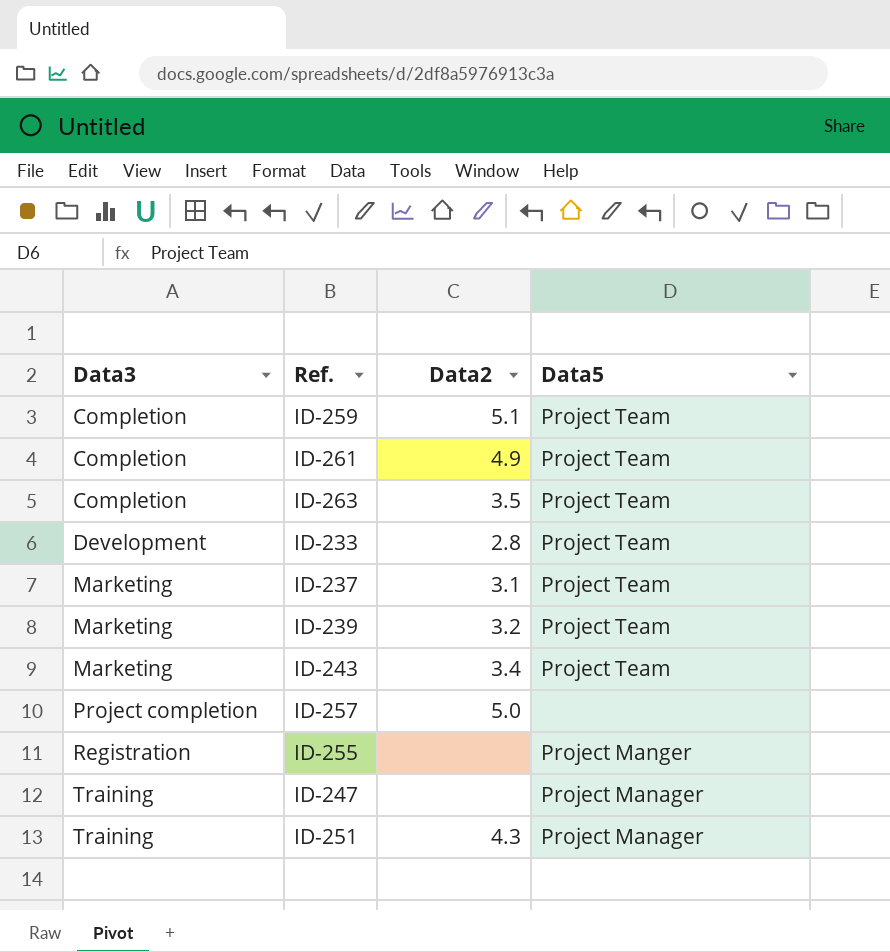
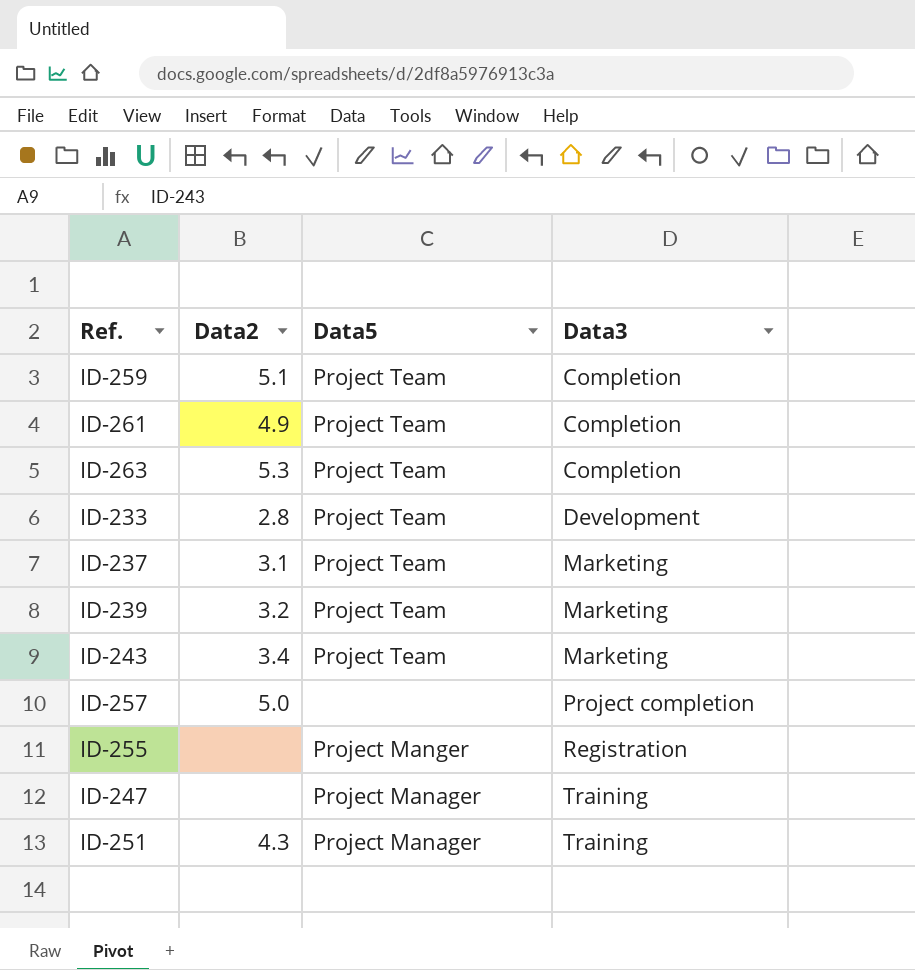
column Data3 | position: 1 -> 4
ID-263 | Data2: 3.5 -> 5.3

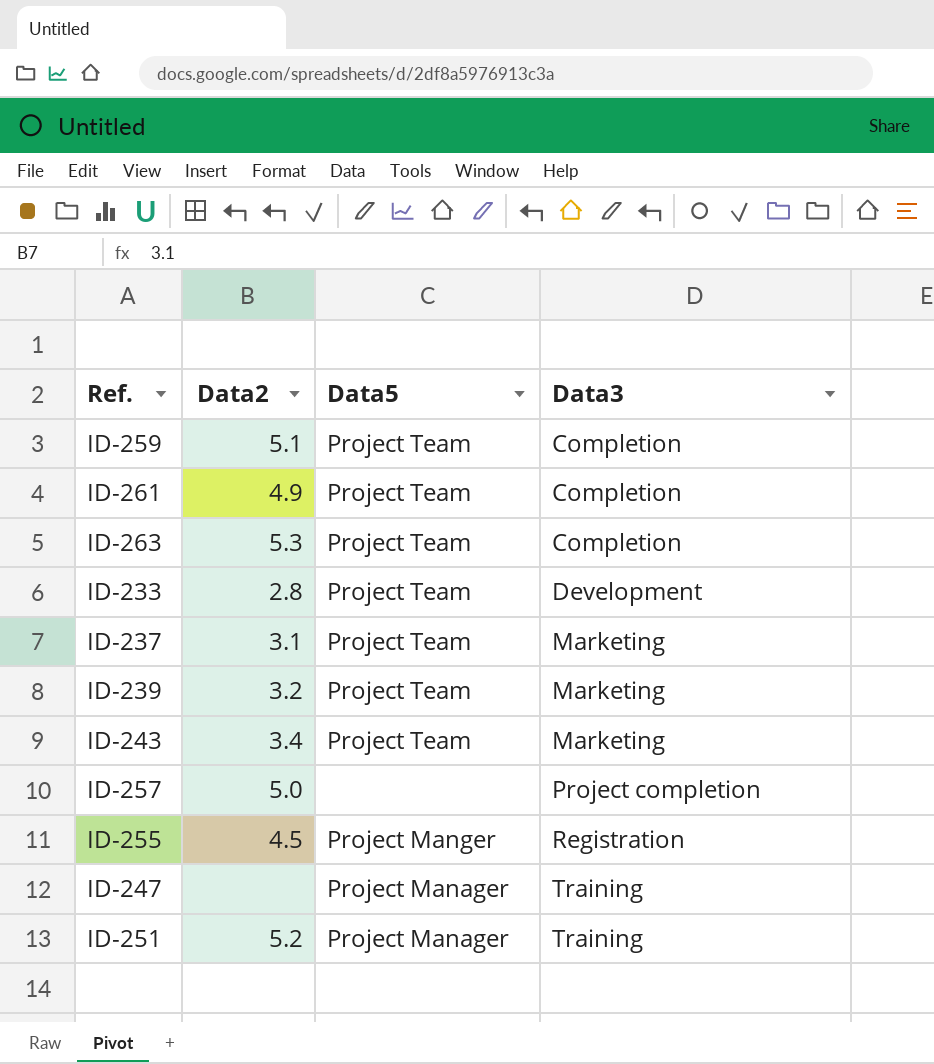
ID-255 | Data2: none -> 4.5
ID-251 | Data2: 4.3 -> 5.2

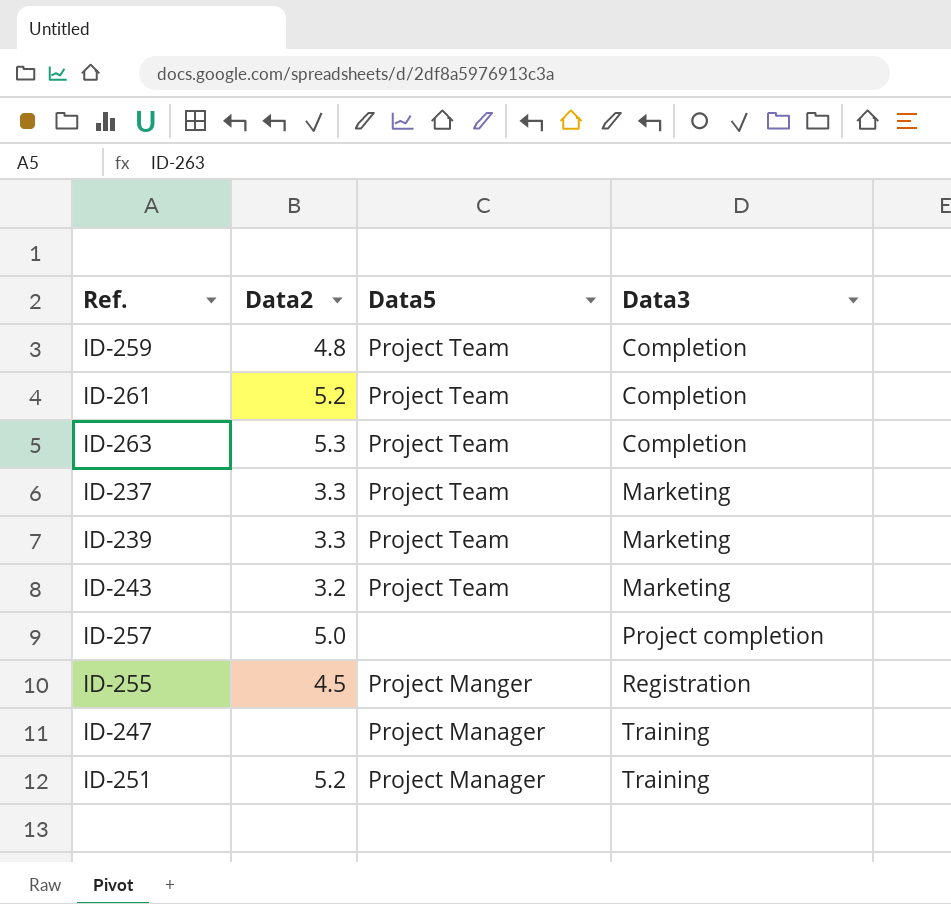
row ID-233: 2.8 | Project Team | Development -> none
ID-259 | Data2: 5.1 -> 4.8
ID-261 | Data2: 4.9 -> 5.2
ID-237 | Data2: 3.1 -> 3.3
ID-239 | Data2: 3.2 -> 3.3
ID-243 | Data2: 3.4 -> 3.2

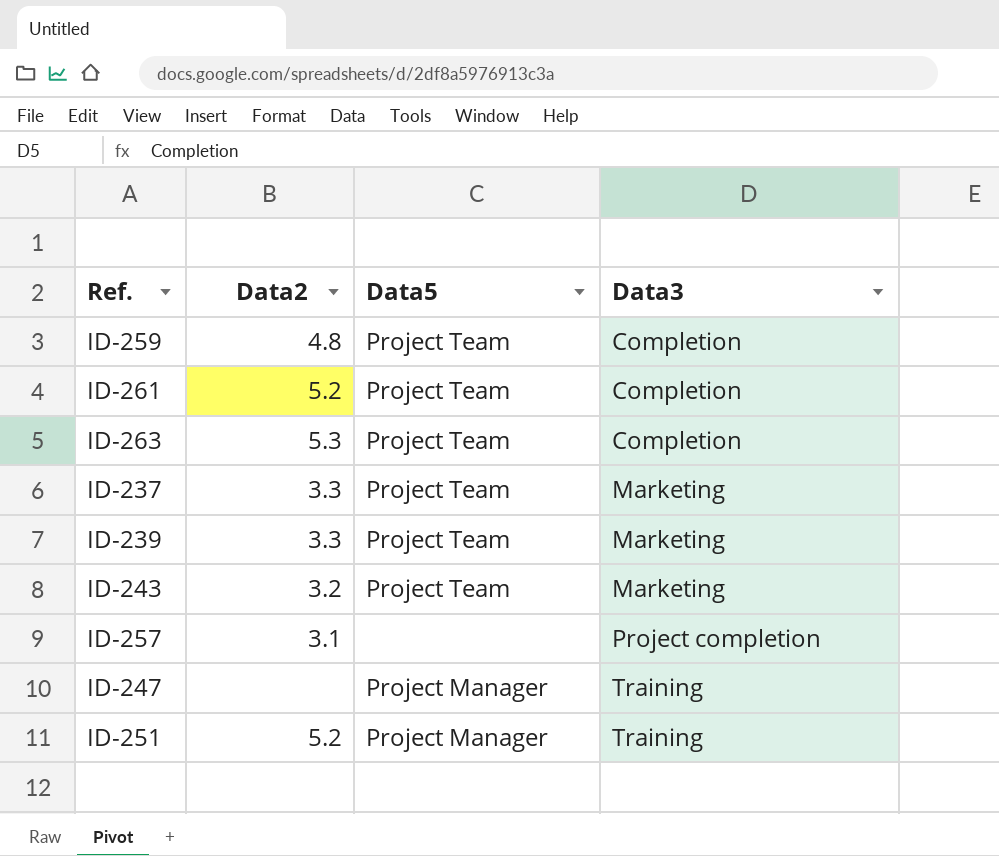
row ID-255: 4.5 | Project Manger | Registration -> none
ID-257 | Data2: 5.0 -> 3.1

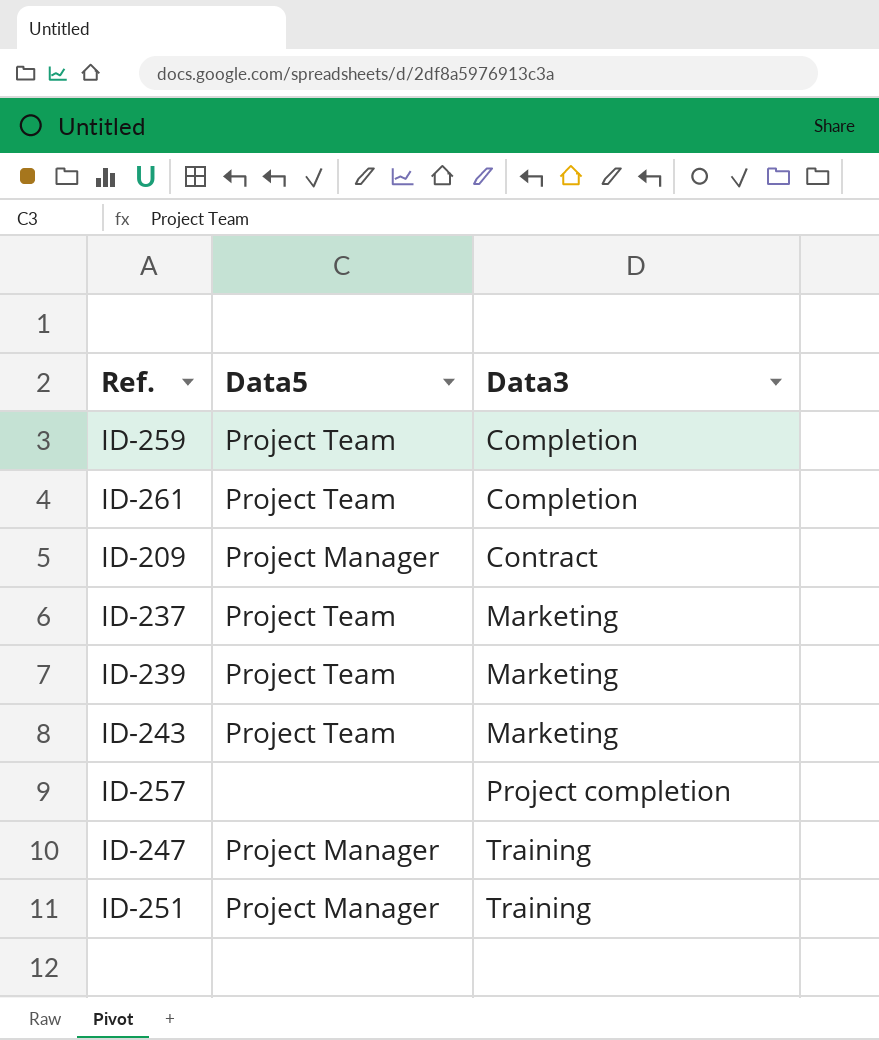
column Data2 | position: 2 -> none
row ID-263: 5.3 | Project Team | Completion -> none
row ID-209: none -> Project Manager | Contract

